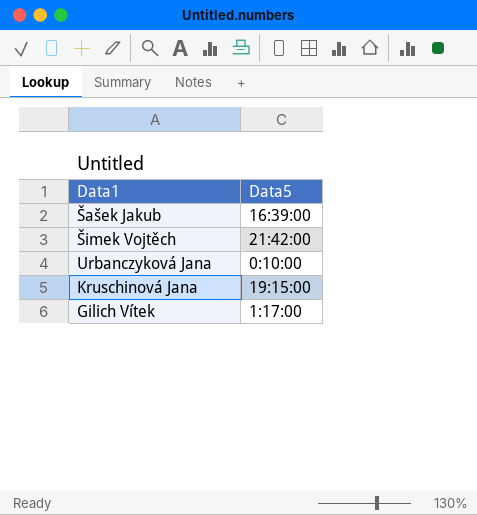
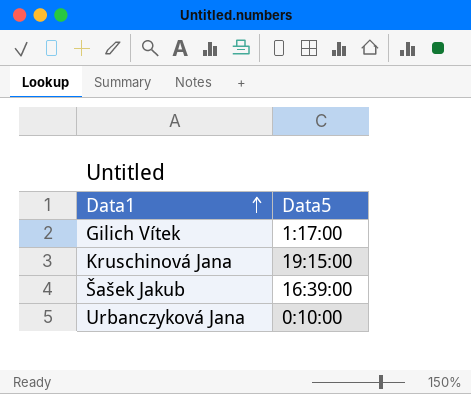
row order: none -> Data1 ascending
row Šimek Vojtěch: 21:42:00 -> none

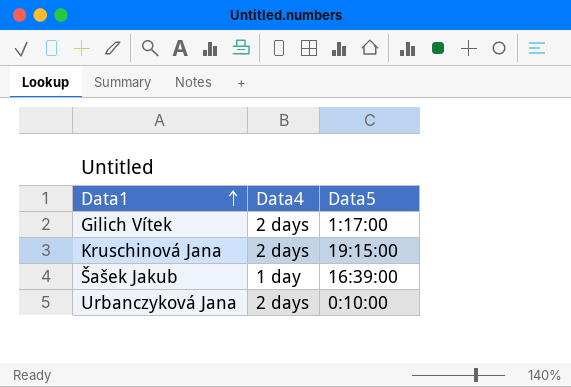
column Data4 | position: none -> 2

